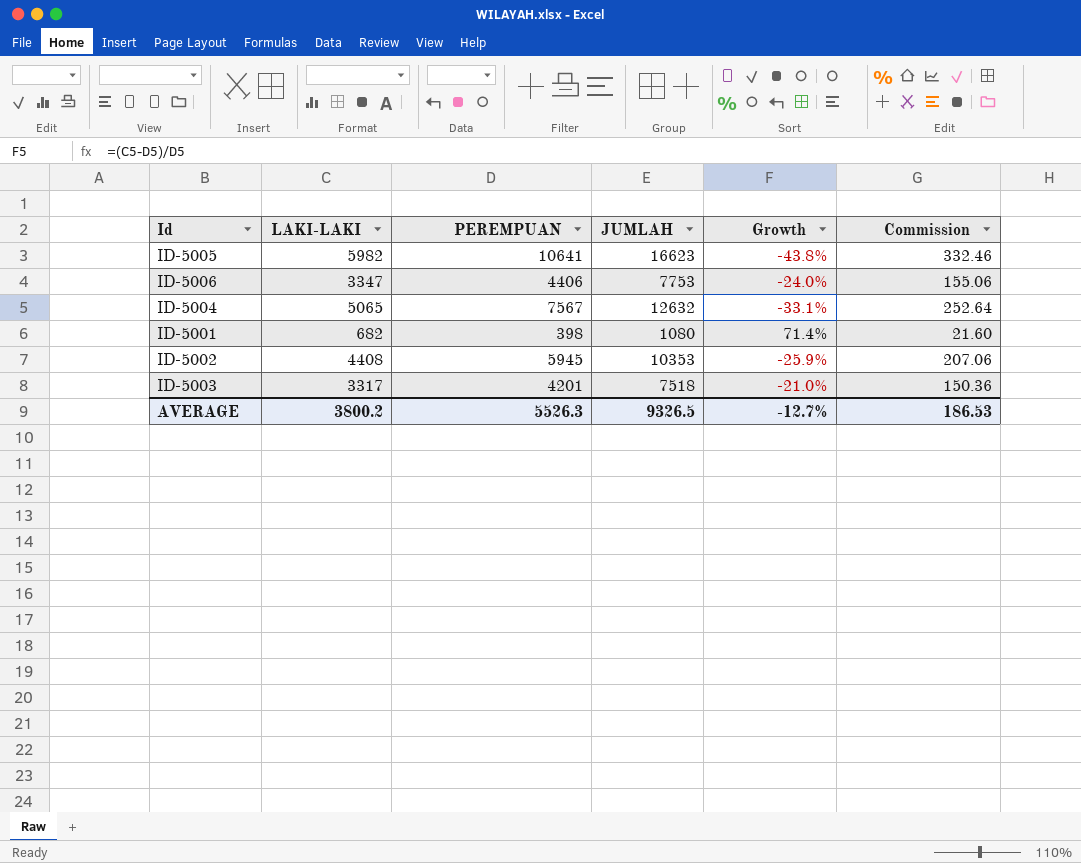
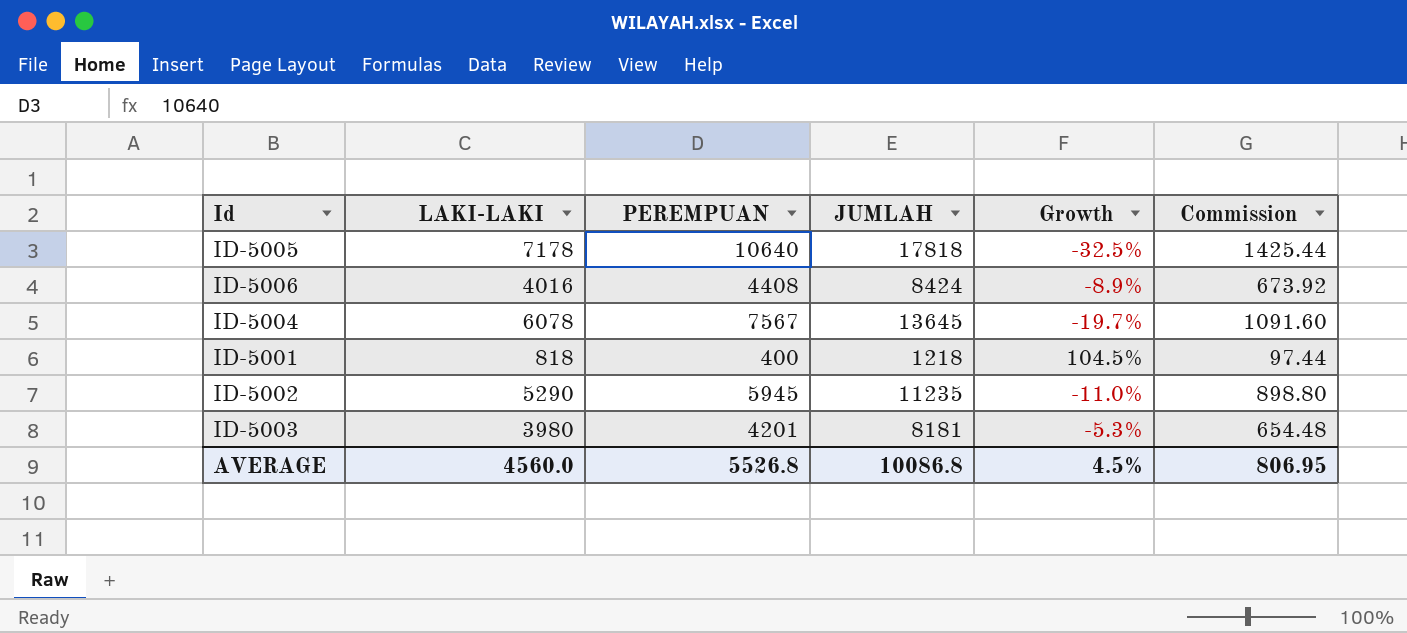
column Commission | formula: [JUMLAH] * 0.02 -> [JUMLAH] * 0.08
ID-5005 | LAKI-LAKI: 5982 -> 7178
ID-5005 | PEREMPUAN: 10641 -> 10640
ID-5005 | JUMLAH: 16623 -> 17818
ID-5005 | Growth: -43.8% -> -32.5%
ID-5006 | LAKI-LAKI: 3347 -> 4016
ID-5006 | PEREMPUAN: 4406 -> 4408
ID-5006 | JUMLAH: 7753 -> 8424
ID-5006 | Growth: -24.0% -> -8.9%
ID-5004 | LAKI-LAKI: 5065 -> 6078
ID-5004 | JUMLAH: 12632 -> 13645
ID-5004 | Growth: -33.1% -> -19.7%
ID-5001 | LAKI-LAKI: 682 -> 818
ID-5001 | PEREMPUAN: 398 -> 400
ID-5001 | JUMLAH: 1080 -> 1218
ID-5001 | Growth: 71.4% -> 104.5%
ID-5002 | LAKI-LAKI: 4408 -> 5290
ID-5002 | JUMLAH: 10353 -> 11235
ID-5002 | Growth: -25.9% -> -11.0%
ID-5003 | LAKI-LAKI: 3317 -> 3980
ID-5003 | JUMLAH: 7518 -> 8181
ID-5003 | Growth: -21.0% -> -5.3%
AVERAGE | LAKI-LAKI: 3800.2 -> 4560.0
AVERAGE | PEREMPUAN: 5526.3 -> 5526.8
AVERAGE | JUMLAH: 9326.5 -> 10086.8
AVERAGE | Growth: -12.7% -> 4.5%
AVERAGE | Commission: 186.53 -> 806.95

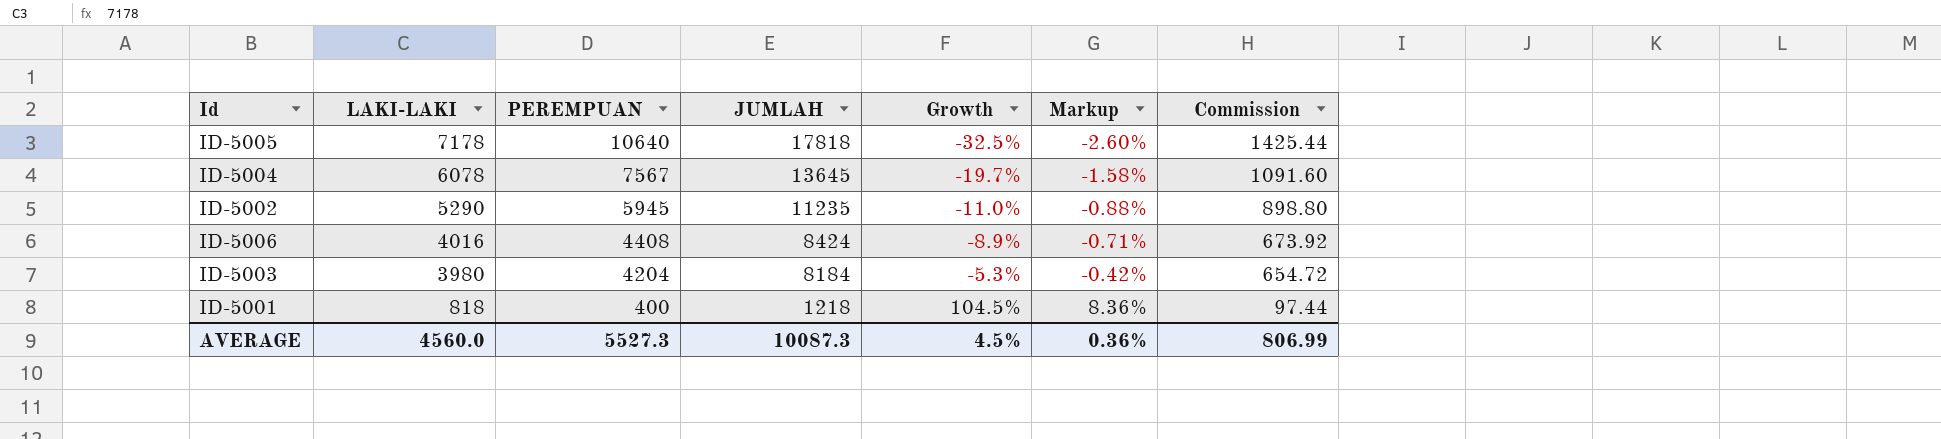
row order: none -> LAKI-LAKI descending
column Markup | formula: none -> [Growth] * 0.08
ID-5003 | PEREMPUAN: 4201 -> 4204
ID-5003 | JUMLAH: 8181 -> 8184
ID-5003 | Commission: 654.48 -> 654.72
AVERAGE | PEREMPUAN: 5526.8 -> 5527.3
AVERAGE | JUMLAH: 10086.8 -> 10087.3
AVERAGE | Commission: 806.95 -> 806.99

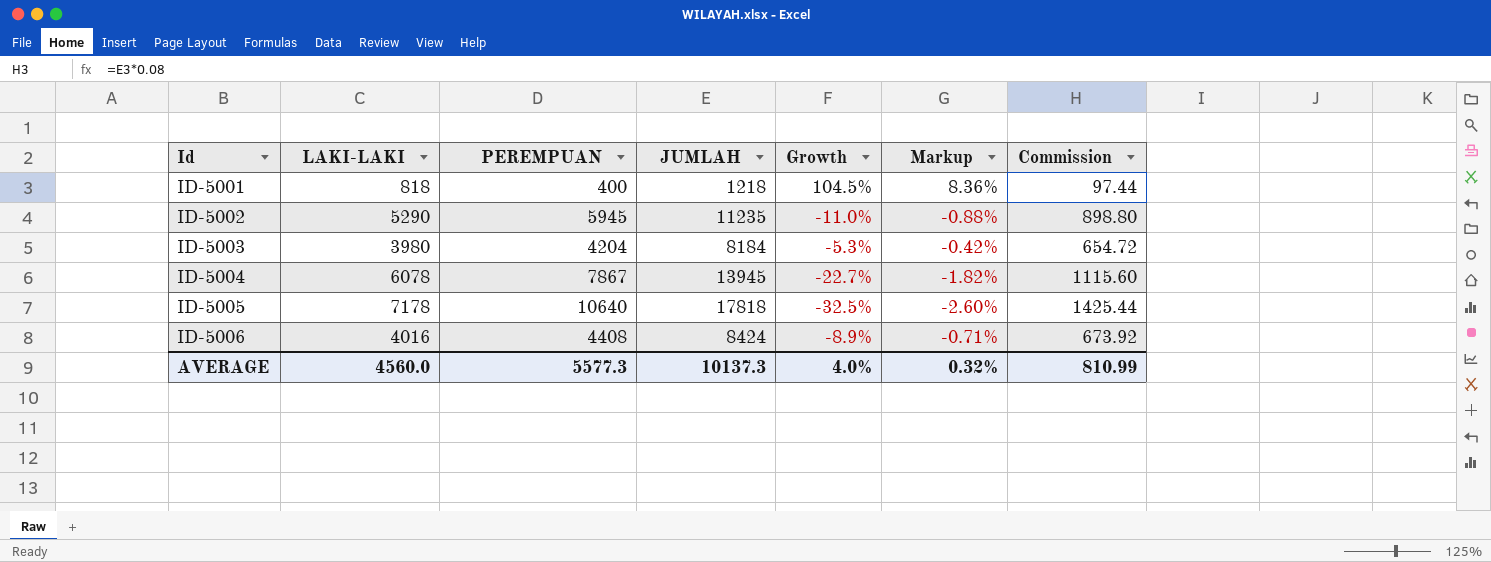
row order: LAKI-LAKI descending -> Id ascending
ID-5004 | PEREMPUAN: 7567 -> 7867
ID-5004 | JUMLAH: 13645 -> 13945
ID-5004 | Growth: -19.7% -> -22.7%
ID-5004 | Markup: -1.58% -> -1.82%
ID-5004 | Commission: 1091.60 -> 1115.60
AVERAGE | PEREMPUAN: 5527.3 -> 5577.3
AVERAGE | JUMLAH: 10087.3 -> 10137.3
AVERAGE | Growth: 4.5% -> 4.0%
AVERAGE | Markup: 0.36% -> 0.32%
AVERAGE | Commission: 806.99 -> 810.99

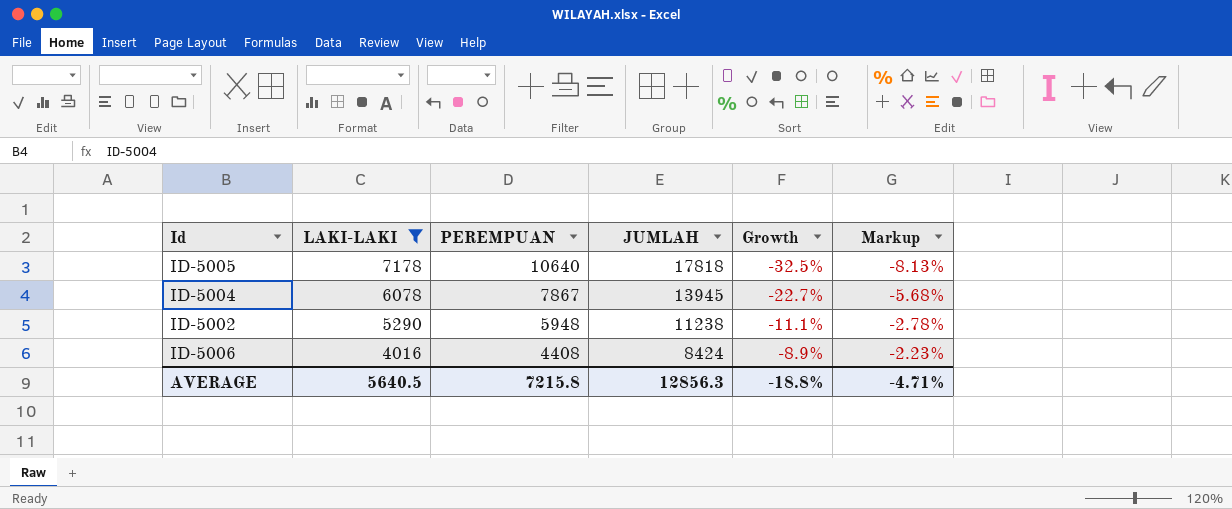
filter: none -> LAKI-LAKI >= 4016
row order: Id ascending -> LAKI-LAKI descending
column Commission | formula: [JUMLAH] * 0.08 -> none
column Markup | formula: [Growth] * 0.08 -> [Growth] * 0.25
ID-5002 | PEREMPUAN: 5945 -> 5948
ID-5002 | JUMLAH: 11235 -> 11238
ID-5002 | Growth: -11.0% -> -11.1%
AVERAGE | LAKI-LAKI: 4560.0 -> 5640.5
AVERAGE | PEREMPUAN: 5577.3 -> 7215.8
AVERAGE | JUMLAH: 10137.3 -> 12856.3
AVERAGE | Growth: 4.0% -> -18.8%
AVERAGE | Markup: 0.32% -> -4.71%

